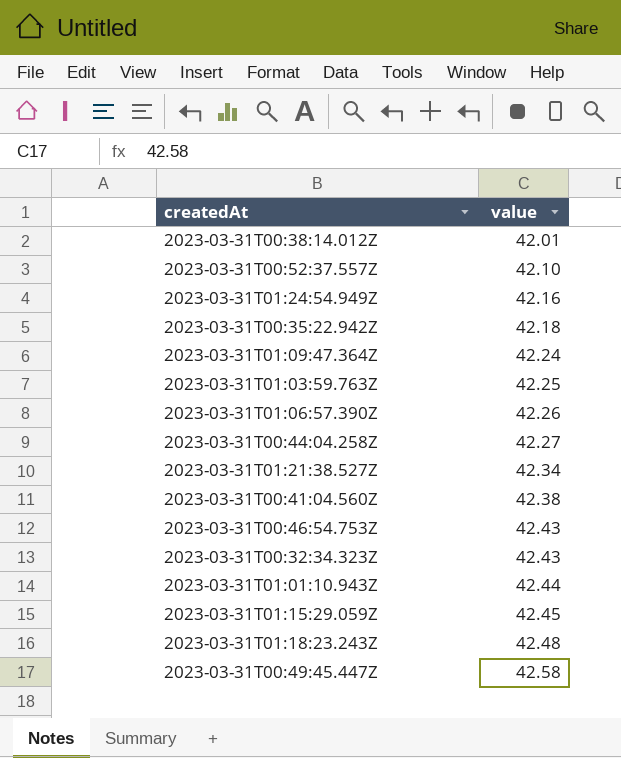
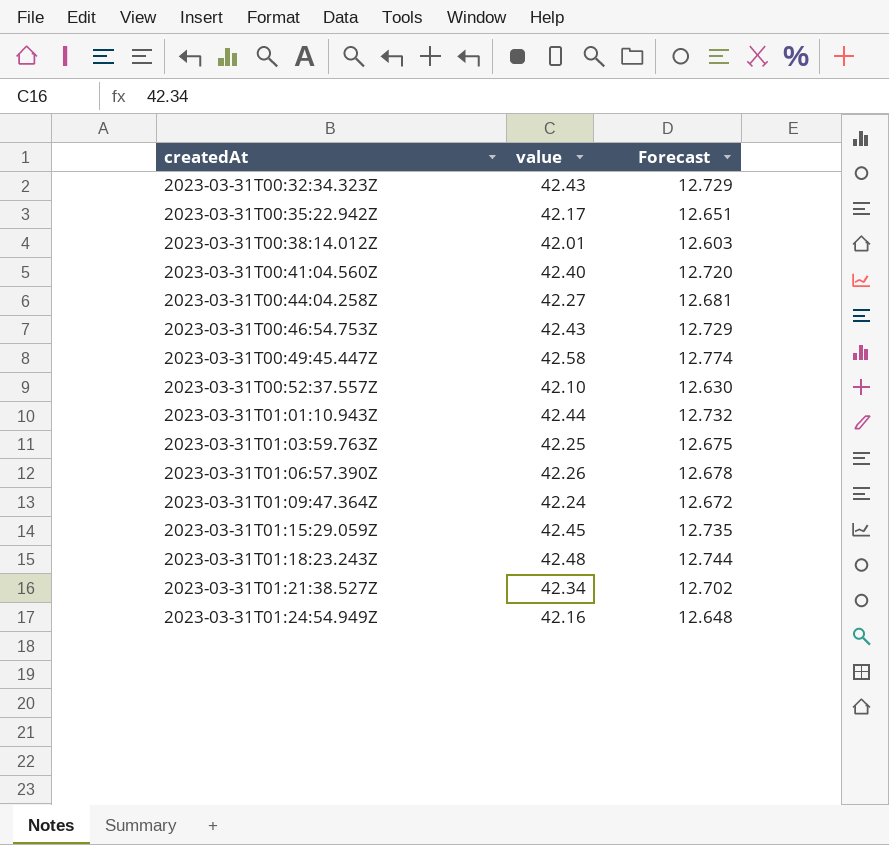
row order: value ascending -> createdAt ascending
column Forecast | formula: none -> [value] * 0.3
2023-03-31T00:35:22.942Z | value: 42.18 -> 42.17
2023-03-31T00:41:04.560Z | value: 42.38 -> 42.40

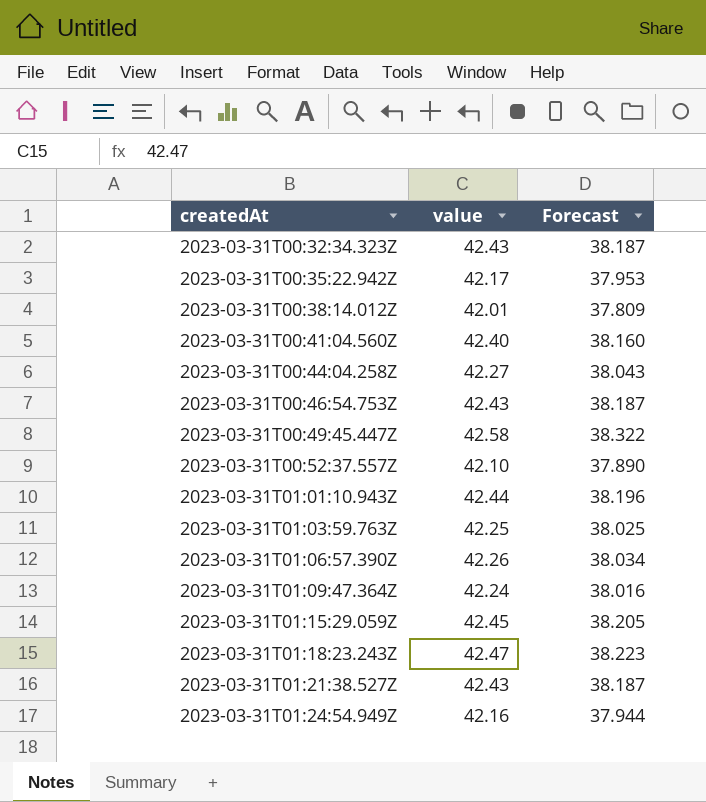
column Forecast | formula: [value] * 0.3 -> [value] * 0.9
2023-03-31T01:18:23.243Z | value: 42.48 -> 42.47
2023-03-31T01:21:38.527Z | value: 42.34 -> 42.43

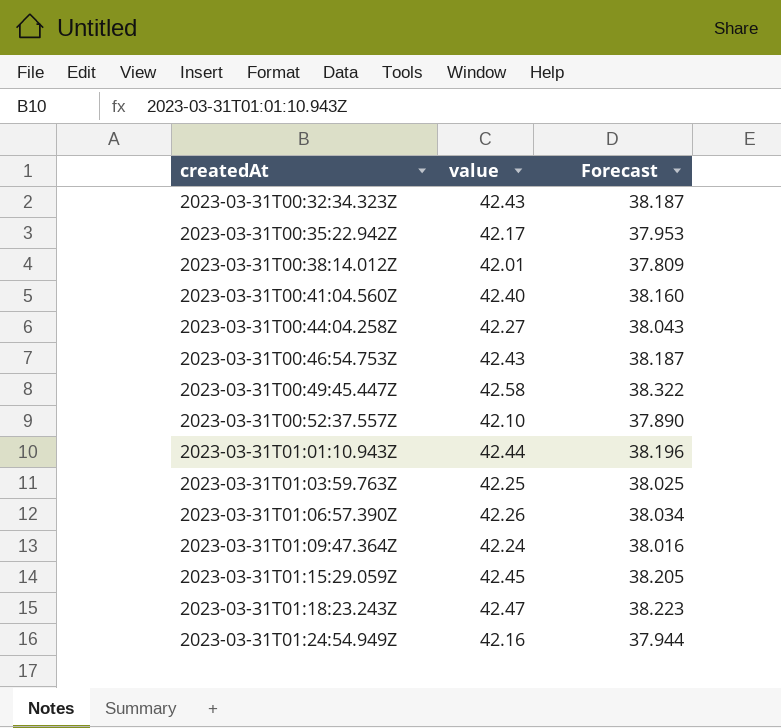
row 2023-03-31T01:21:38.527Z: 42.43 | 38.187 -> none

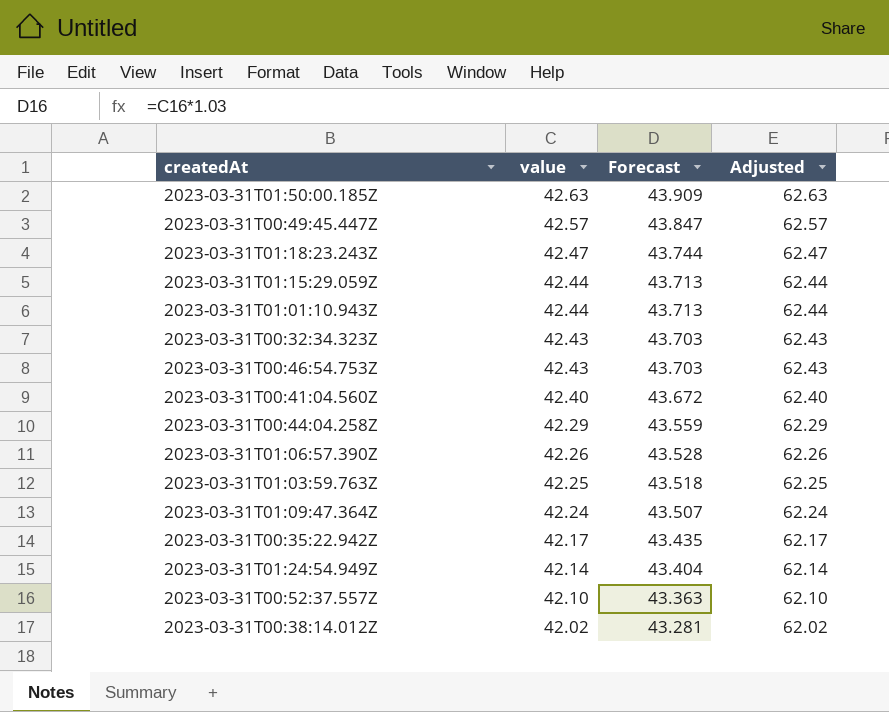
row order: createdAt ascending -> value descending
column Forecast | formula: [value] * 0.9 -> [value] * 1.03
column Adjusted | formula: none -> [value] + 20
row 2023-03-31T01:50:00.185Z: none -> 42.63 | 43.909 | 62.63
2023-03-31T00:49:45.447Z | value: 42.58 -> 42.57
2023-03-31T01:15:29.059Z | value: 42.45 -> 42.44
2023-03-31T00:44:04.258Z | value: 42.27 -> 42.29
2023-03-31T01:24:54.949Z | value: 42.16 -> 42.14
2023-03-31T00:38:14.012Z | value: 42.01 -> 42.02

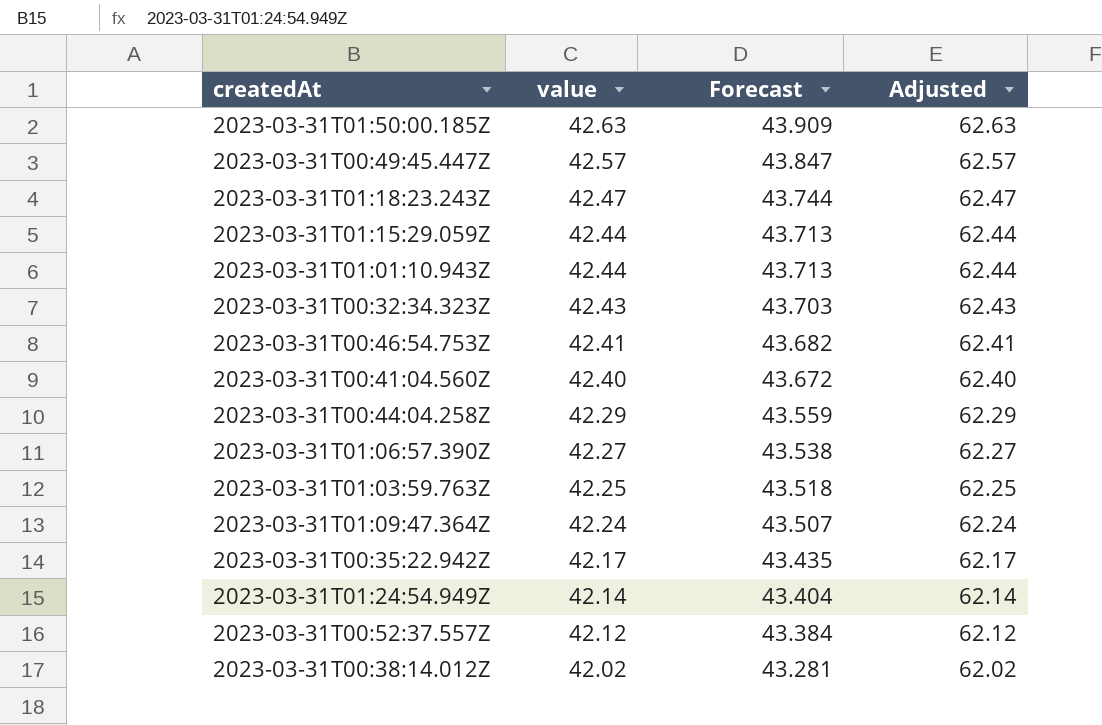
2023-03-31T00:46:54.753Z | value: 42.43 -> 42.41
2023-03-31T00:46:54.753Z | Forecast: 43.703 -> 43.682
2023-03-31T00:46:54.753Z | Adjusted: 62.43 -> 62.41
2023-03-31T01:06:57.390Z | value: 42.26 -> 42.27
2023-03-31T01:06:57.390Z | Forecast: 43.528 -> 43.538
2023-03-31T01:06:57.390Z | Adjusted: 62.26 -> 62.27
2023-03-31T00:52:37.557Z | value: 42.10 -> 42.12
2023-03-31T00:52:37.557Z | Forecast: 43.363 -> 43.384
2023-03-31T00:52:37.557Z | Adjusted: 62.10 -> 62.12

